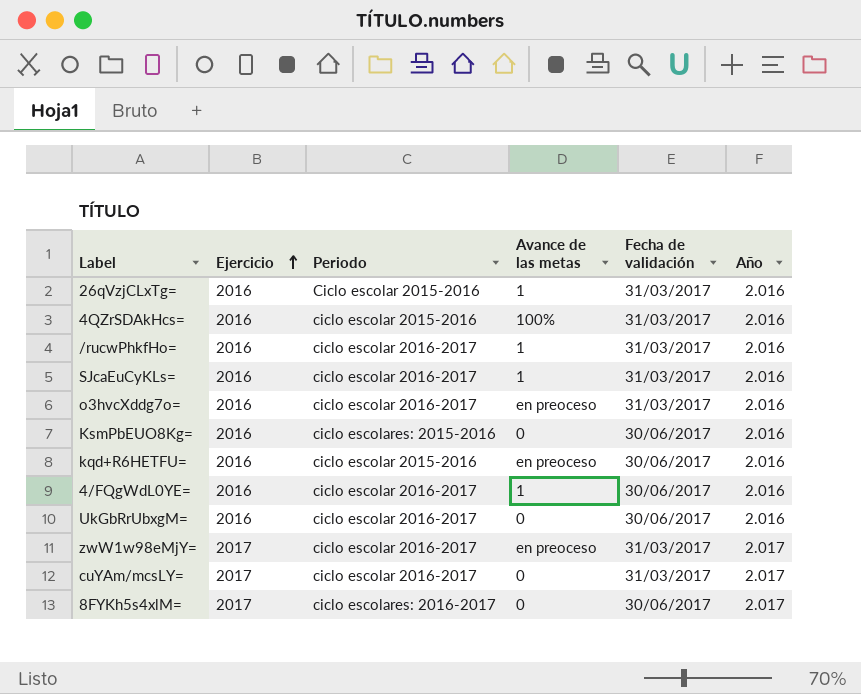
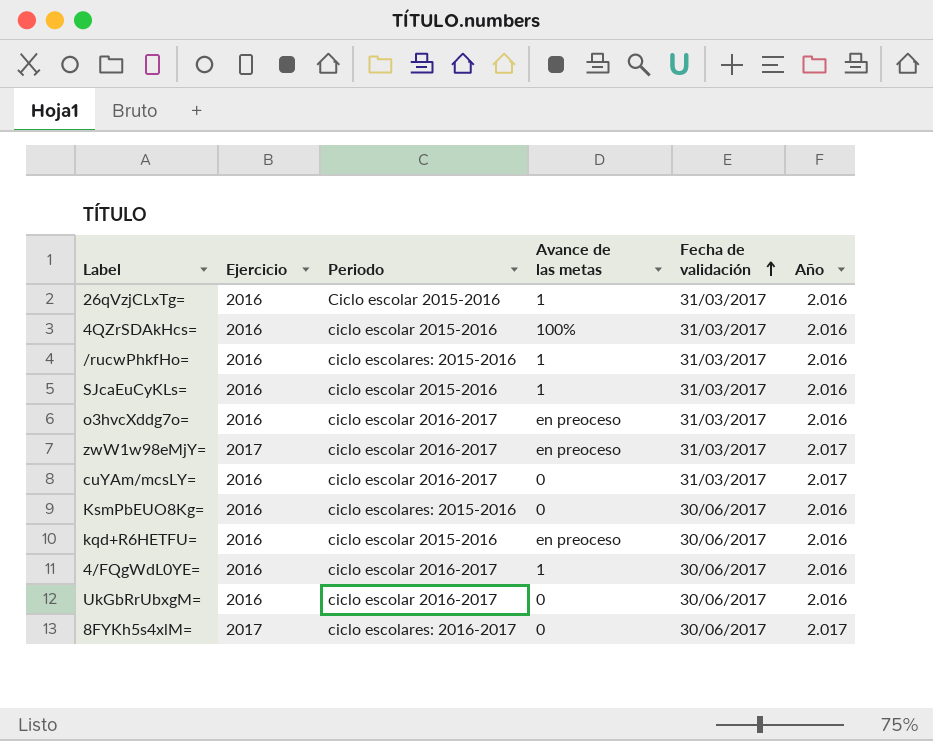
row order: Ejercicio ascending -> Fecha de validación ascending
/rucwPhkfHo= | Periodo: ciclo escolar 2016-2017 -> ciclo escolares: 2015-2016
SJcaEuCyKLs= | Periodo: ciclo escolar 2016-2017 -> ciclo escolar 2015-2016
cuYAm/mcsLY= | Ejercicio: 2017 -> 2016

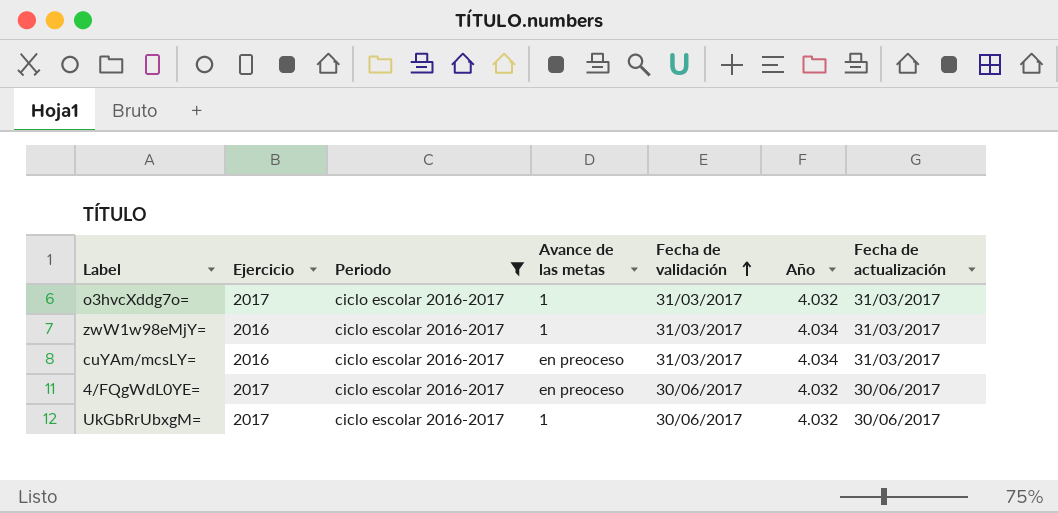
filter: none -> Periodo = ciclo escolar 2016-2017
column Fecha de actualización | position: none -> 7
o3hvcXddg7o= | Ejercicio: 2016 -> 2017
o3hvcXddg7o= | Avance de las metas: en preoceso -> 1
o3hvcXddg7o= | Año: 2.016 -> 4.032
zwW1w98eMjY= | Ejercicio: 2017 -> 2016
zwW1w98eMjY= | Avance de las metas: en preoceso -> 1
zwW1w98eMjY= | Año: 2.017 -> 4.034
cuYAm/mcsLY= | Avance de las metas: 0 -> en preoceso
cuYAm/mcsLY= | Año: 2.017 -> 4.034
4/FQgWdL0YE= | Ejercicio: 2016 -> 2017
4/FQgWdL0YE= | Avance de las metas: 1 -> en preoceso
4/FQgWdL0YE= | Año: 2.016 -> 4.032
UkGbRrUbxgM= | Ejercicio: 2016 -> 2017
UkGbRrUbxgM= | Avance de las metas: 0 -> 1
UkGbRrUbxgM= | Año: 2.016 -> 4.032

